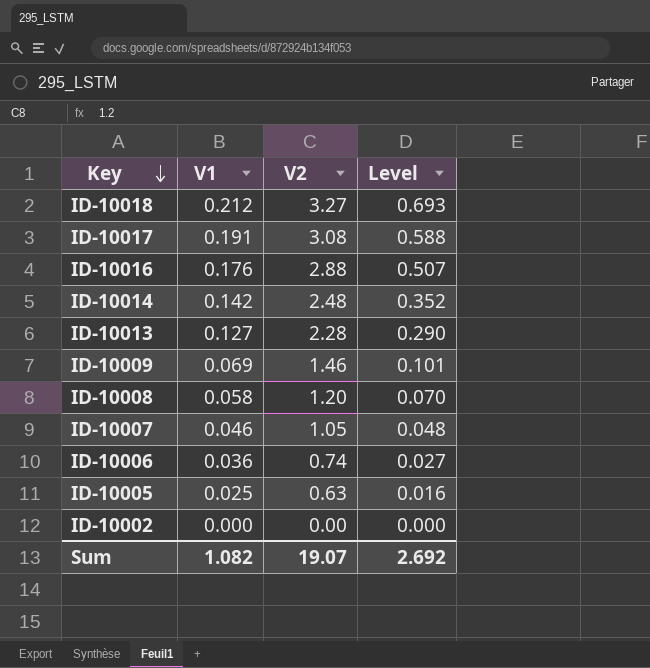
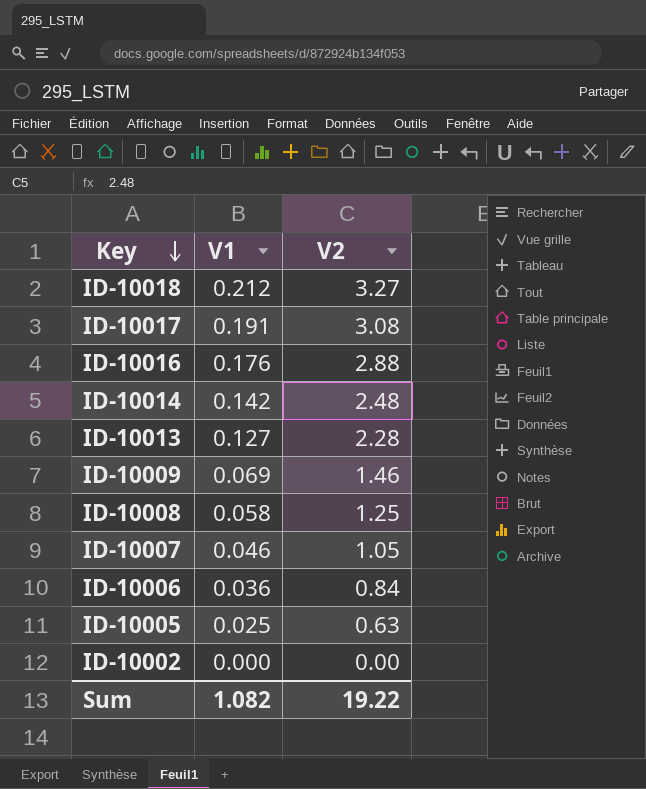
column Level | formula: [V1] * [V2] -> none
ID-10008 | V2: 1.20 -> 1.25
ID-10006 | V2: 0.74 -> 0.84
Sum | V2: 19.07 -> 19.22

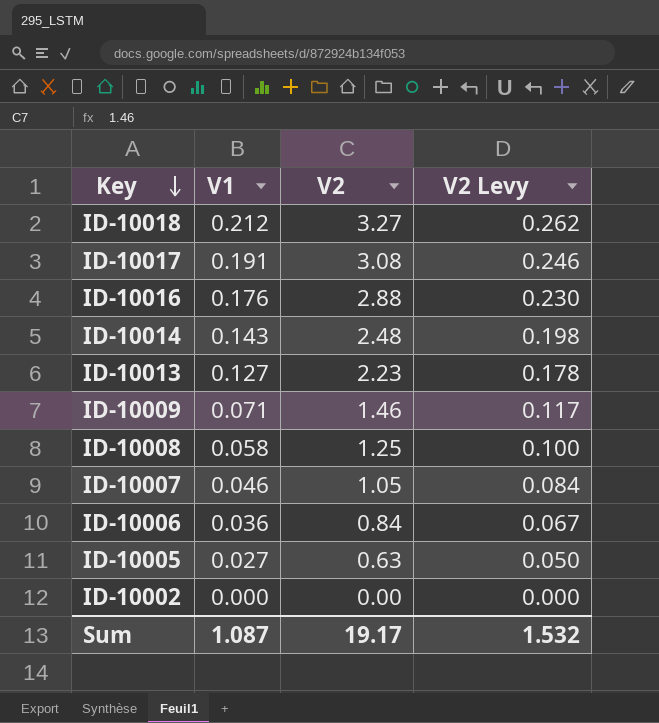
column V2 Levy | formula: none -> [V2] * 0.08
ID-10014 | V1: 0.142 -> 0.143
ID-10013 | V2: 2.28 -> 2.23
ID-10009 | V1: 0.069 -> 0.071
ID-10005 | V1: 0.025 -> 0.027
Sum | V1: 1.082 -> 1.087
Sum | V2: 19.22 -> 19.17

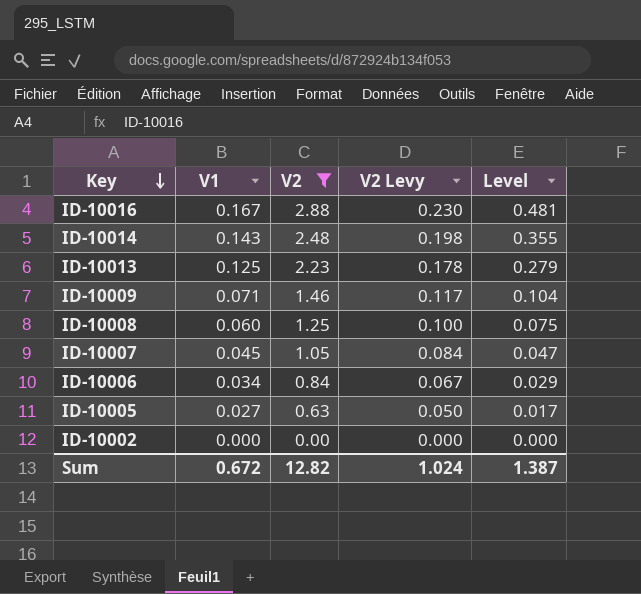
filter: none -> V2 <= 2.88
column Level | formula: none -> [V1] * [V2]
ID-10016 | V1: 0.176 -> 0.167
ID-10013 | V1: 0.127 -> 0.125
ID-10008 | V1: 0.058 -> 0.060
ID-10007 | V1: 0.046 -> 0.045
ID-10006 | V1: 0.036 -> 0.034
Sum | V1: 1.087 -> 0.672
Sum | V2: 19.17 -> 12.82
Sum | V2 Levy: 1.532 -> 1.024

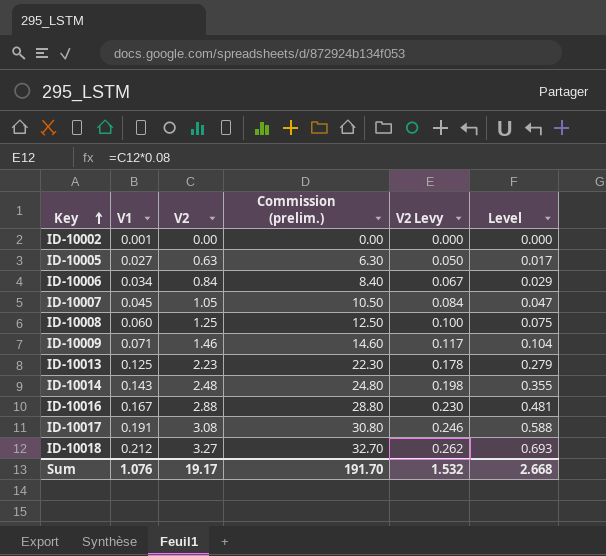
filter: V2 <= 2.88 -> none
row order: Key descending -> Key ascending
column Commission (prelim.) | formula: none -> [V2] * 10
ID-10002 | V1: 0.000 -> 0.001
Sum | V1: 0.672 -> 1.076
Sum | V2: 12.82 -> 19.17
Sum | V2 Levy: 1.024 -> 1.532
Sum | Level: 1.387 -> 2.668

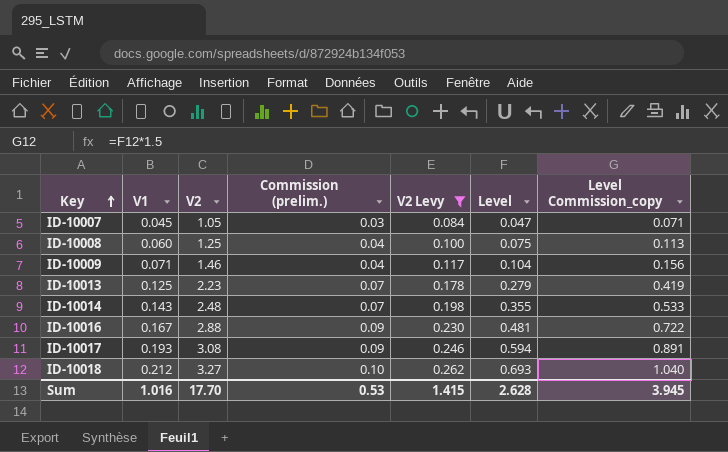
filter: none -> V2 Levy >= 0.084
column Commission (prelim.) | formula: [V2] * 10 -> [V2] * 0.03
column Level Commission_copy | formula: none -> [Level] * 1.5
ID-10017 | V1: 0.191 -> 0.193
ID-10017 | Level: 0.588 -> 0.594
Sum | V1: 1.076 -> 1.016
Sum | V2: 19.17 -> 17.70
Sum | Commission (prelim.): 191.70 -> 0.53
Sum | V2 Levy: 1.532 -> 1.415
Sum | Level: 2.668 -> 2.628

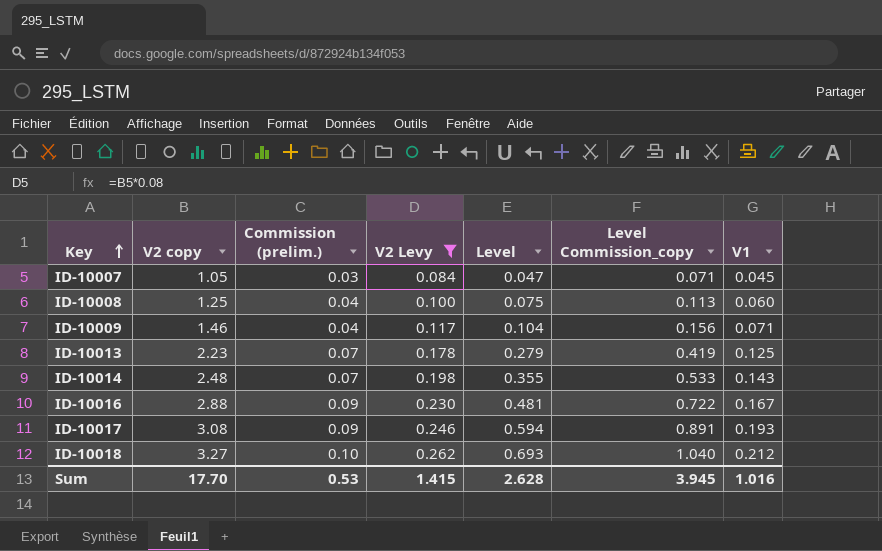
column name: V2 -> V2 copy
column V1 | position: 2 -> 7

